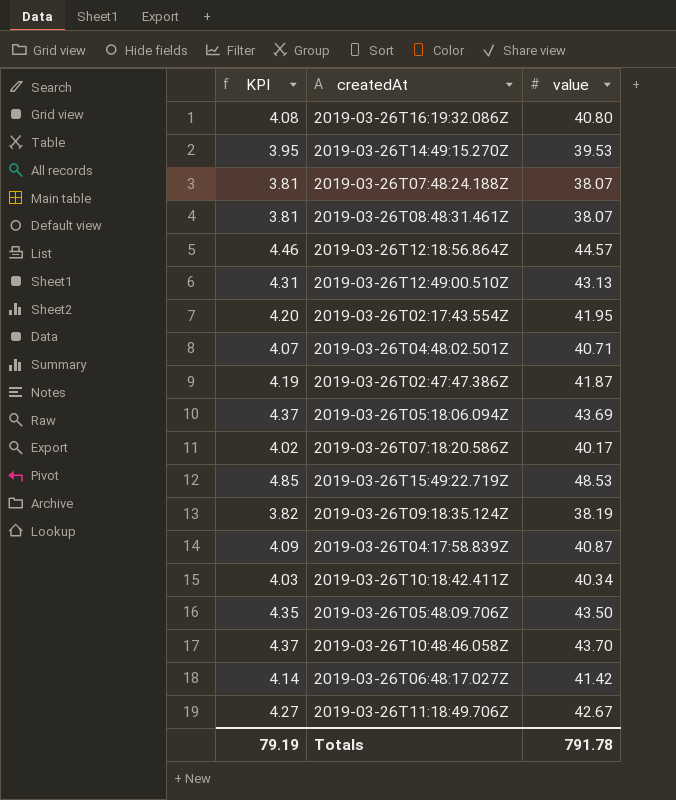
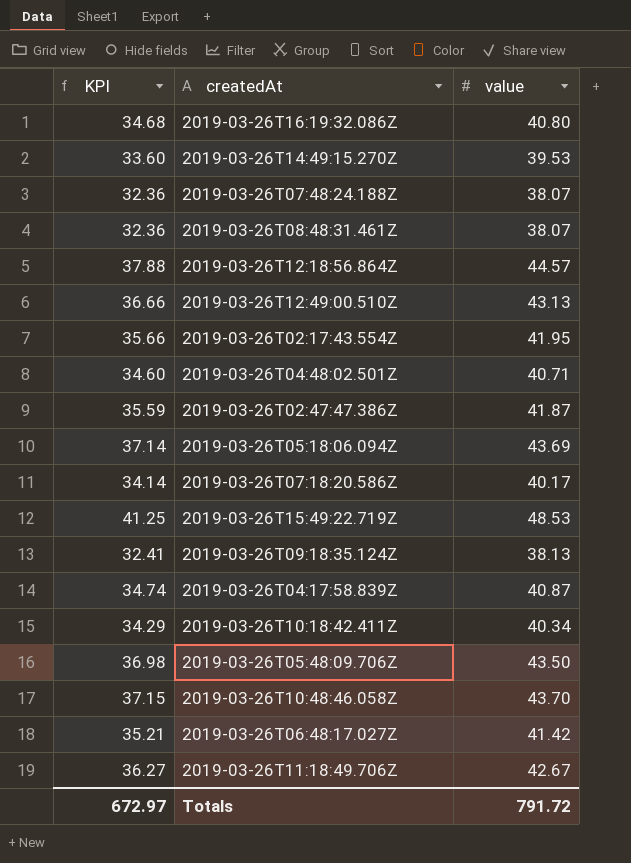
column KPI | formula: [value] * 0.1 -> [value] * 0.85
2019-03-26T09:18:35.124Z | value: 38.19 -> 38.13
Totals | KPI: 79.19 -> 672.97
Totals | value: 791.78 -> 791.72

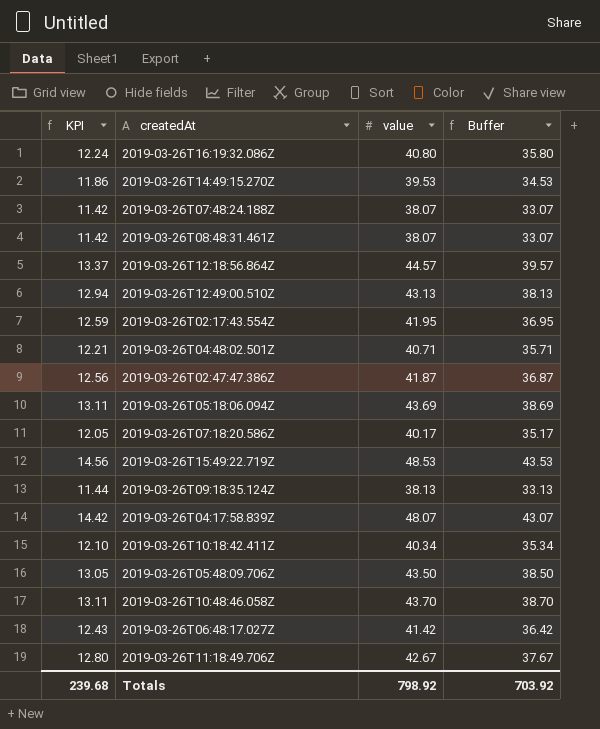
column KPI | formula: [value] * 0.85 -> [value] * 0.3
column Buffer | formula: none -> [value] - 5
2019-03-26T04:17:58.839Z | value: 40.87 -> 48.07
Totals | KPI: 672.97 -> 239.68
Totals | value: 791.72 -> 798.92

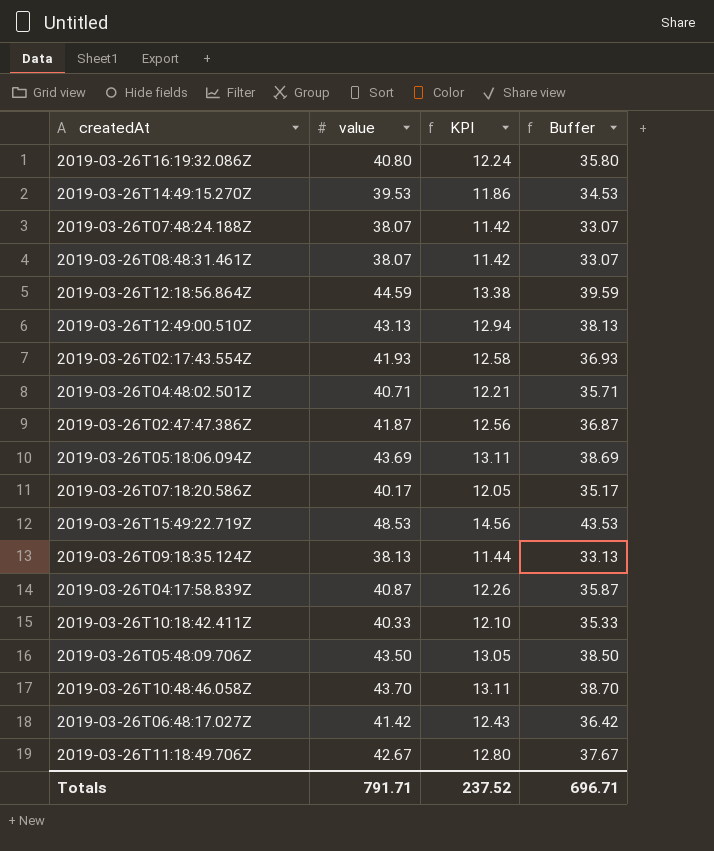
column KPI | position: 1 -> 3
2019-03-26T12:18:56.864Z | value: 44.57 -> 44.59
2019-03-26T12:18:56.864Z | KPI: 13.37 -> 13.38
2019-03-26T12:18:56.864Z | Buffer: 39.57 -> 39.59
2019-03-26T02:17:43.554Z | value: 41.95 -> 41.93
2019-03-26T02:17:43.554Z | KPI: 12.59 -> 12.58
2019-03-26T02:17:43.554Z | Buffer: 36.95 -> 36.93
2019-03-26T04:17:58.839Z | value: 48.07 -> 40.87
2019-03-26T04:17:58.839Z | KPI: 14.42 -> 12.26
2019-03-26T04:17:58.839Z | Buffer: 43.07 -> 35.87
2019-03-26T10:18:42.411Z | value: 40.34 -> 40.33
2019-03-26T10:18:42.411Z | Buffer: 35.34 -> 35.33
Totals | value: 798.92 -> 791.71
Totals | KPI: 239.68 -> 237.52
Totals | Buffer: 703.92 -> 696.71

